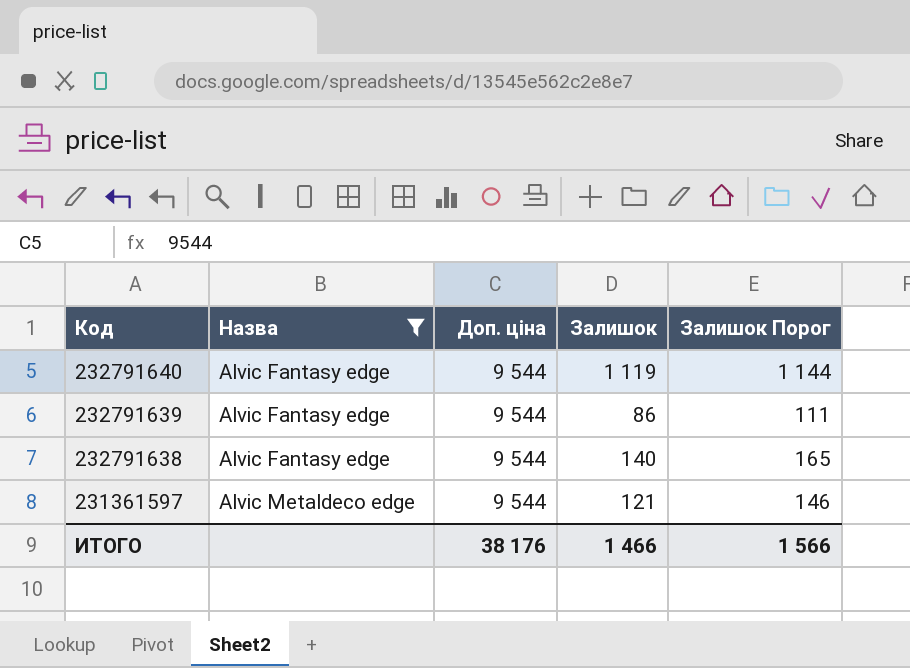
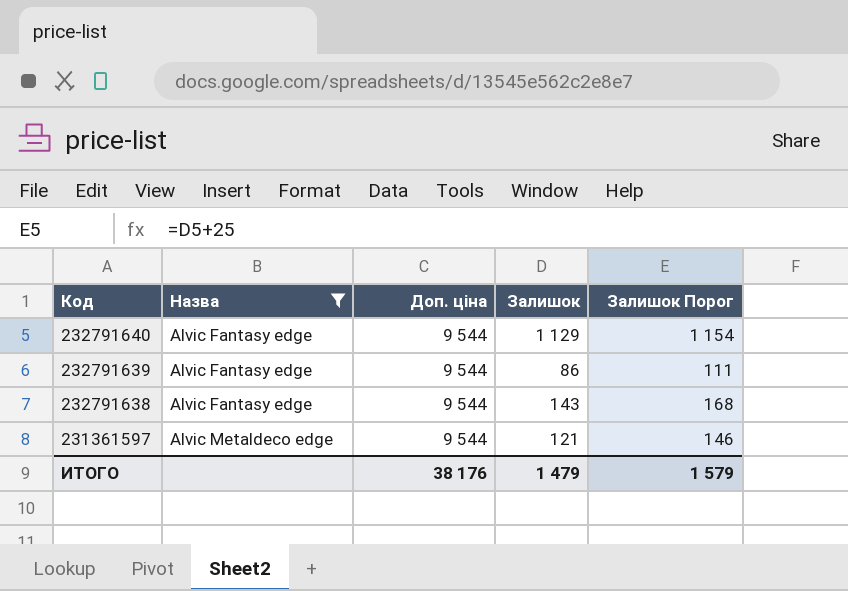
232791640 | Залишок: 1 119 -> 1 129
232791640 | Залишок Порог: 1 144 -> 1 154
232791638 | Залишок: 140 -> 143
232791638 | Залишок Порог: 165 -> 168
ИТОГО | Залишок: 1 466 -> 1 479
ИТОГО | Залишок Порог: 1 566 -> 1 579

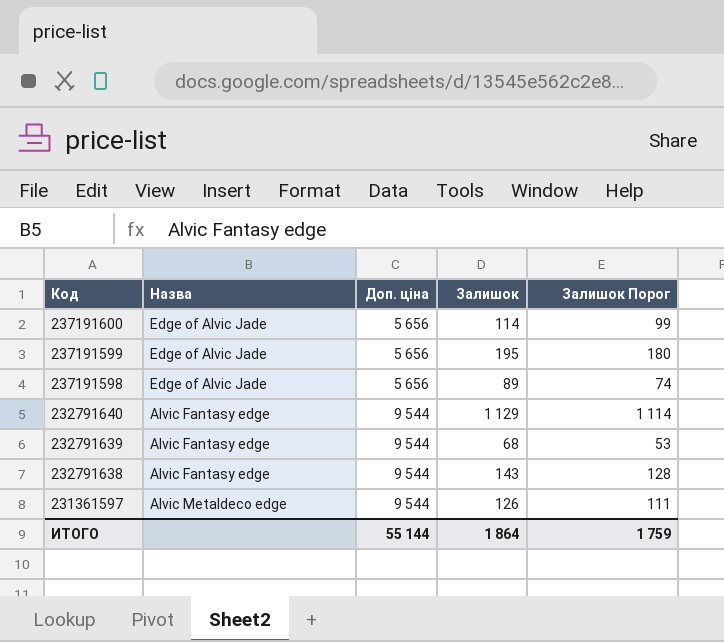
filter: Назва != Edge of Alvic Jade -> none
column Залишок Порог | formula: [Залишок] + 25 -> [Залишок] - 15
232791639 | Залишок: 86 -> 68
231361597 | Залишок: 121 -> 126
ИТОГО | Доп. ціна: 38 176 -> 55 144
ИТОГО | Залишок: 1 479 -> 1 864
ИТОГО | Залишок Порог: 1 579 -> 1 759

